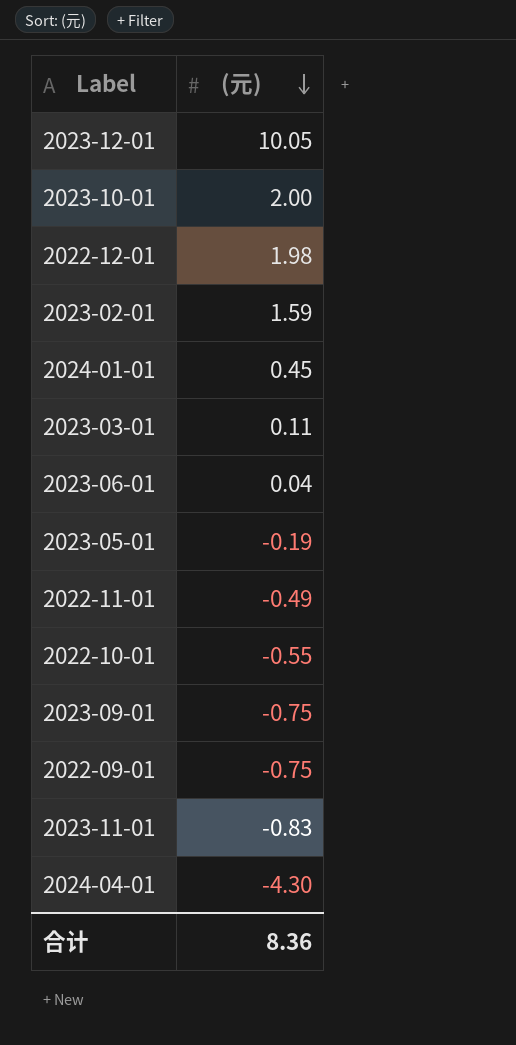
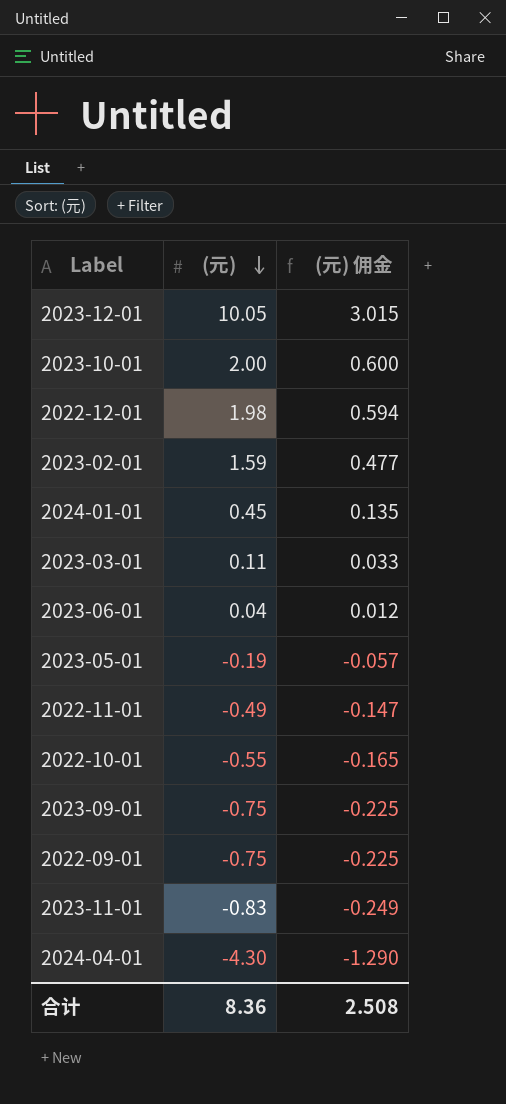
column (元) 佣金 | formula: none -> [(元)] * 0.3

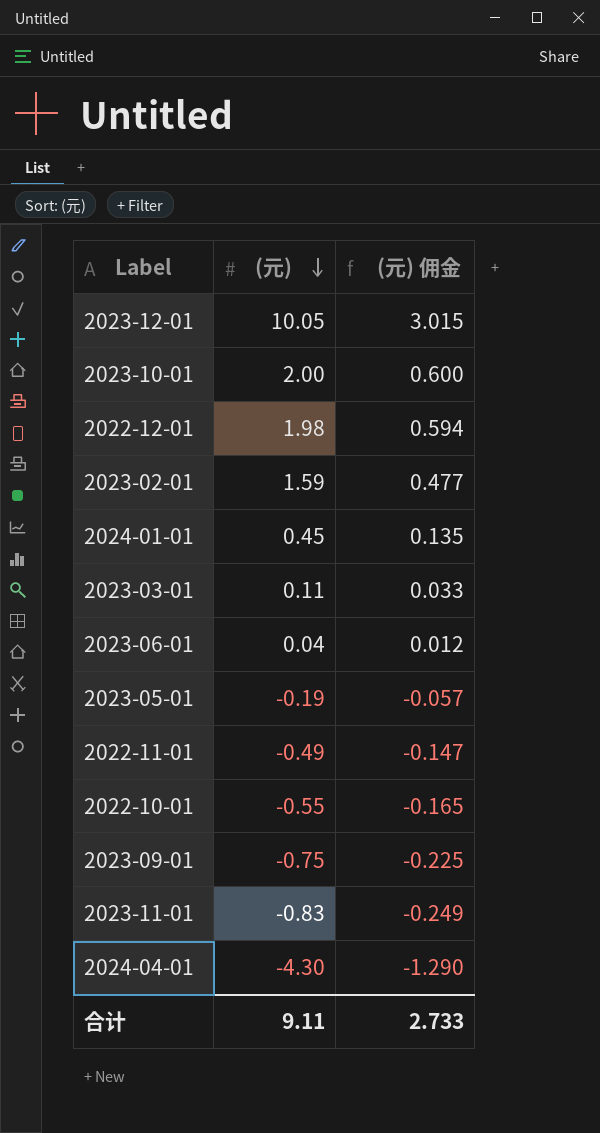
row 2022-09-01: -0.75 | -0.225 -> none
合计 | (元): 8.36 -> 9.11
合计 | (元) 佣金: 2.508 -> 2.733

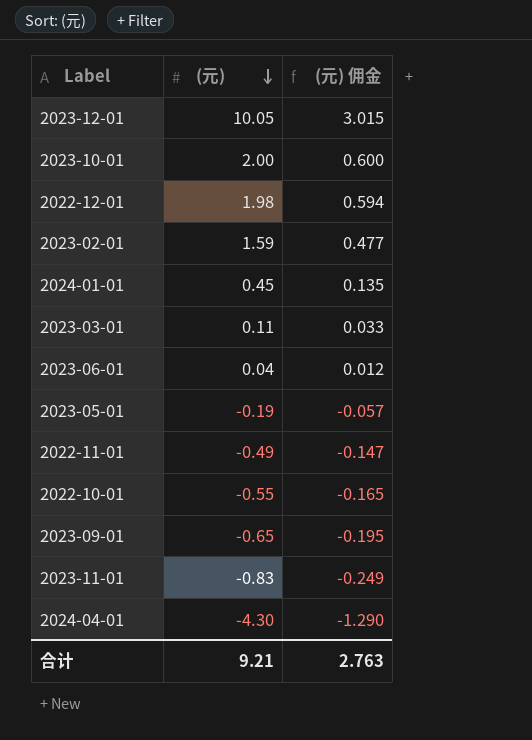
2023-09-01 | (元): -0.75 -> -0.65
2023-09-01 | (元) 佣金: -0.225 -> -0.195
合计 | (元): 9.11 -> 9.21
合计 | (元) 佣金: 2.733 -> 2.763

